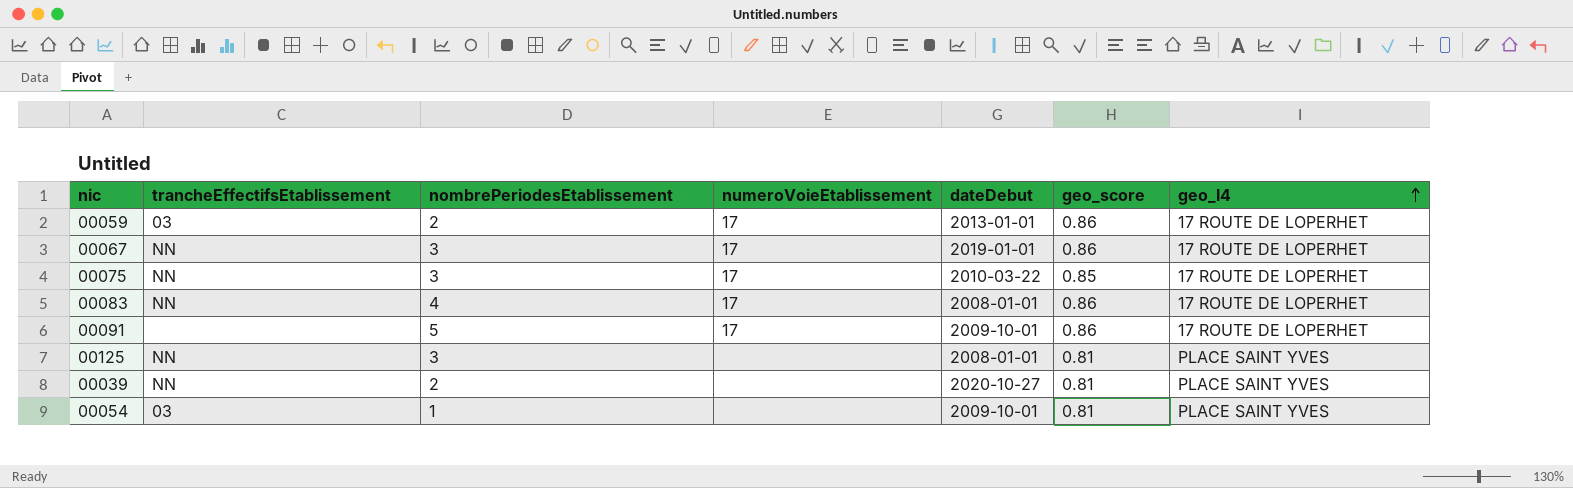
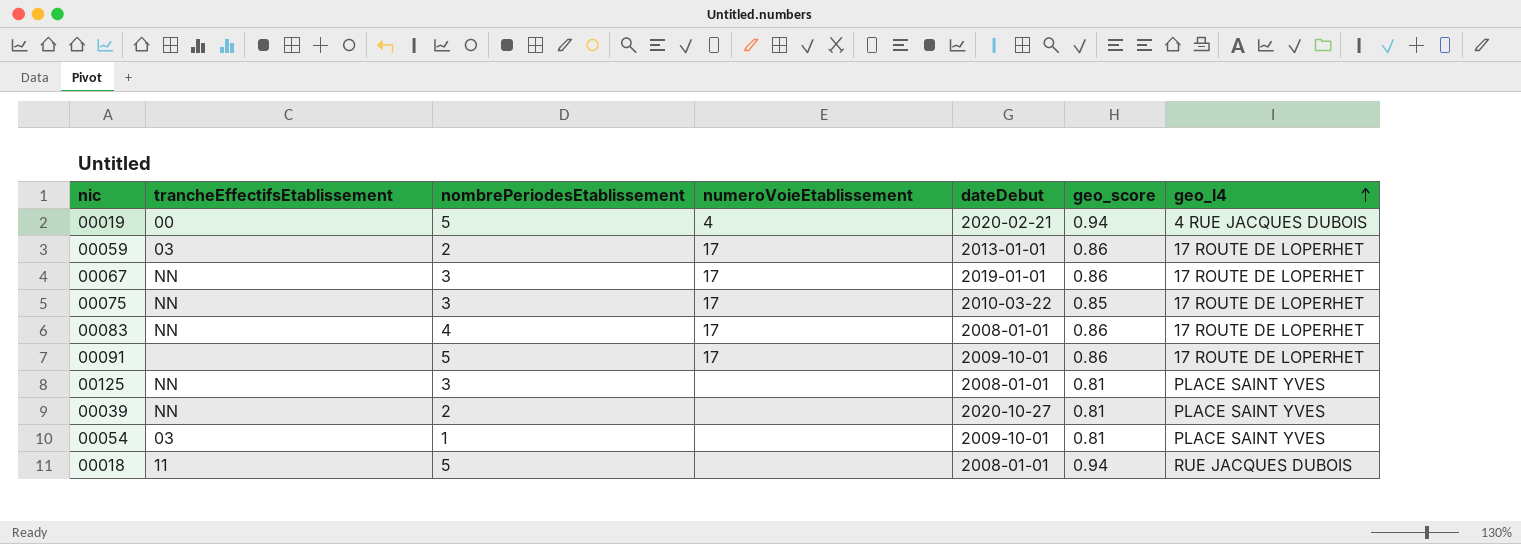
row 00019: none -> 00 | 5 | 4 | 2020-02-21 | 0.94 | 4 RUE JACQUES DUBOIS
row 00018: none -> 11 | 5 | none | 2008-01-01 | 0.94 | RUE JACQUES DUBOIS

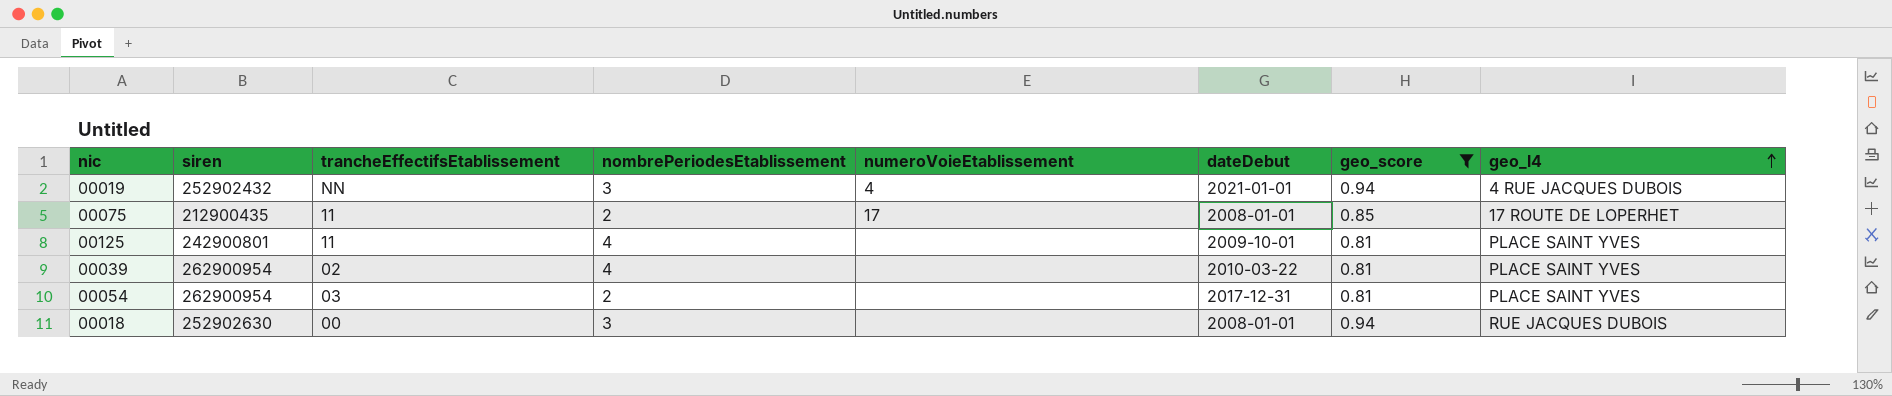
filter: none -> geo_score != 0.86
column siren | position: none -> 2
00019 | trancheEffectifsEtablissement: 00 -> NN
00019 | nombrePeriodesEtablissement: 5 -> 3
00019 | dateDebut: 2020-02-21 -> 2021-01-01
00075 | trancheEffectifsEtablissement: NN -> 11
00075 | nombrePeriodesEtablissement: 3 -> 2
00075 | dateDebut: 2010-03-22 -> 2008-01-01
00125 | trancheEffectifsEtablissement: NN -> 11
00125 | nombrePeriodesEtablissement: 3 -> 4
00125 | dateDebut: 2008-01-01 -> 2009-10-01
00039 | trancheEffectifsEtablissement: NN -> 02
00039 | nombrePeriodesEtablissement: 2 -> 4
00039 | dateDebut: 2020-10-27 -> 2010-03-22
00054 | nombrePeriodesEtablissement: 1 -> 2
00054 | dateDebut: 2009-10-01 -> 2017-12-31
00018 | trancheEffectifsEtablissement: 11 -> 00
00018 | nombrePeriodesEtablissement: 5 -> 3

